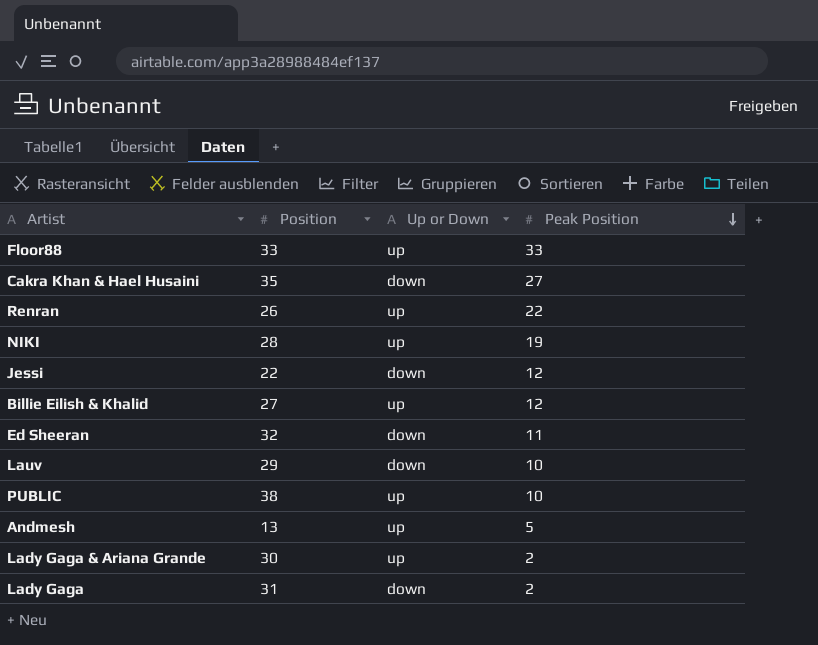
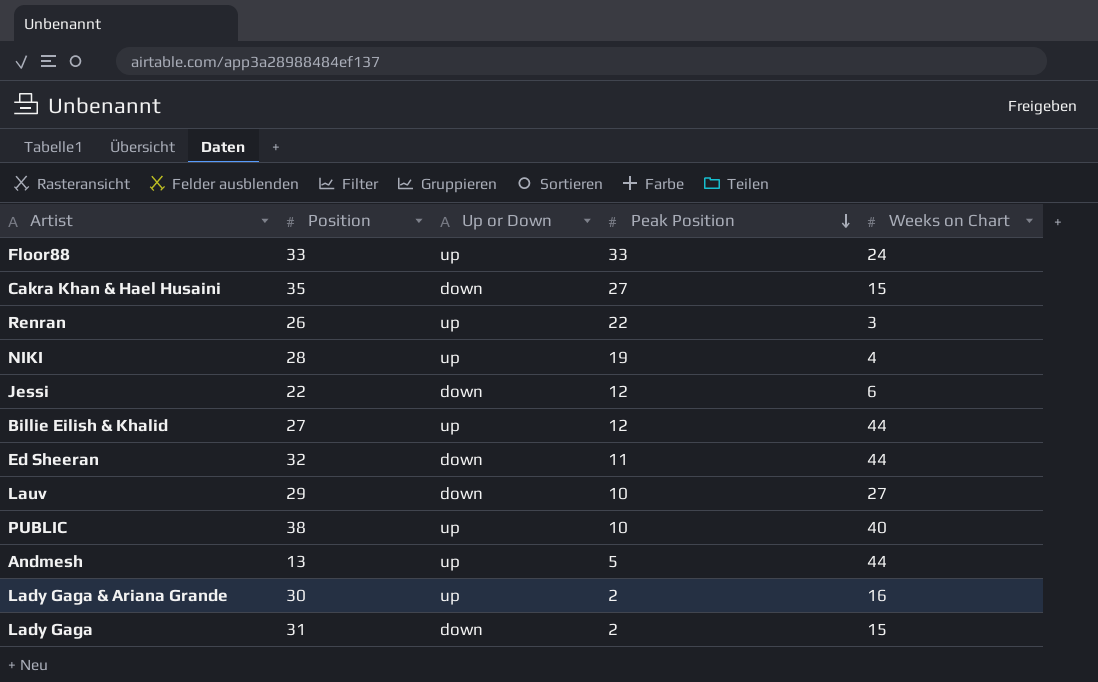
column Weeks on Chart | position: none -> 5

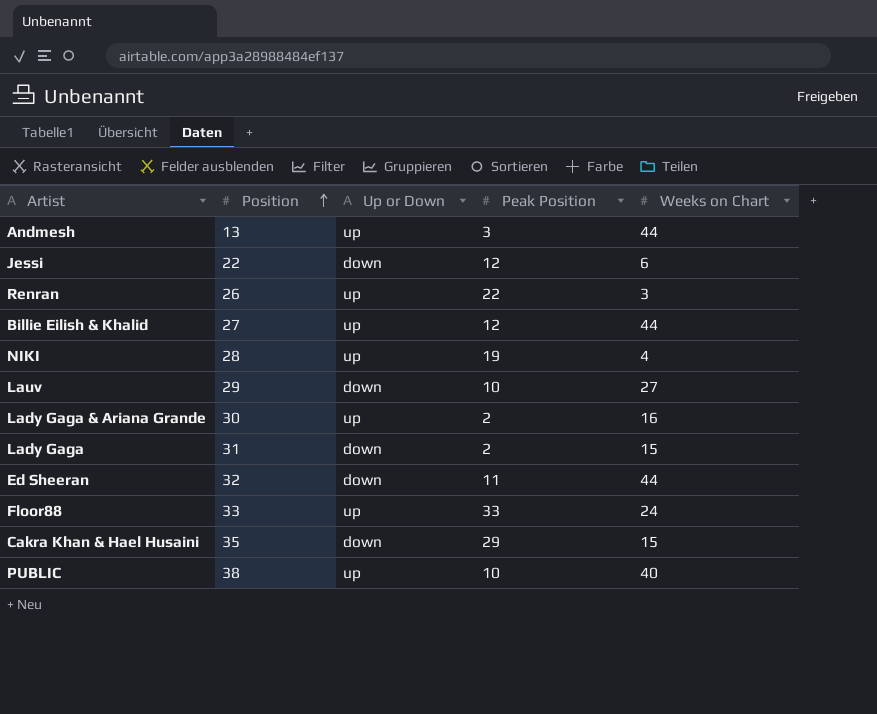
row order: Peak Position descending -> Position ascending
Andmesh | Peak Position: 5 -> 3
Cakra Khan & Hael Husaini | Peak Position: 27 -> 29

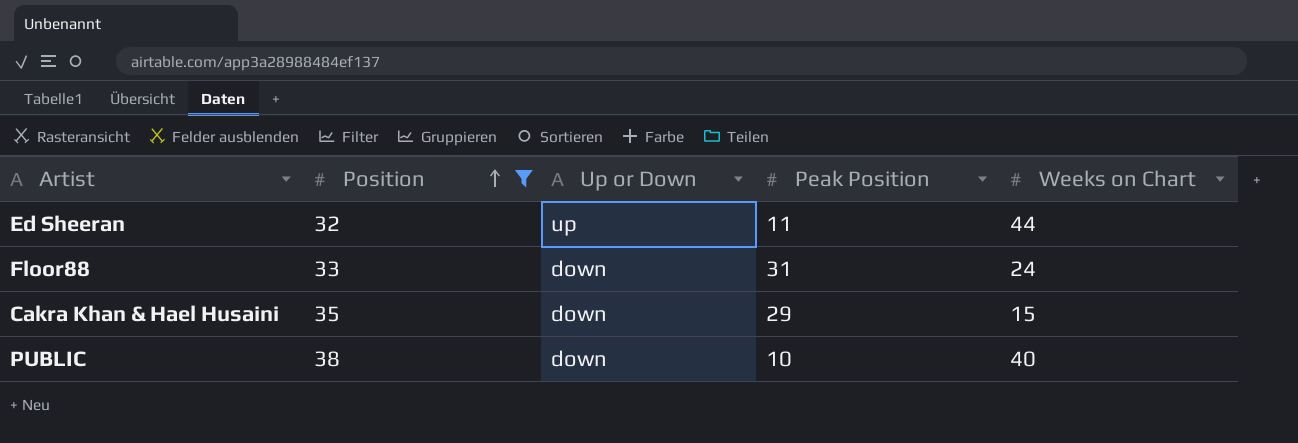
filter: none -> Position >= 32
Ed Sheeran | Up or Down: down -> up
Floor88 | Up or Down: up -> down
Floor88 | Peak Position: 33 -> 31
PUBLIC | Up or Down: up -> down

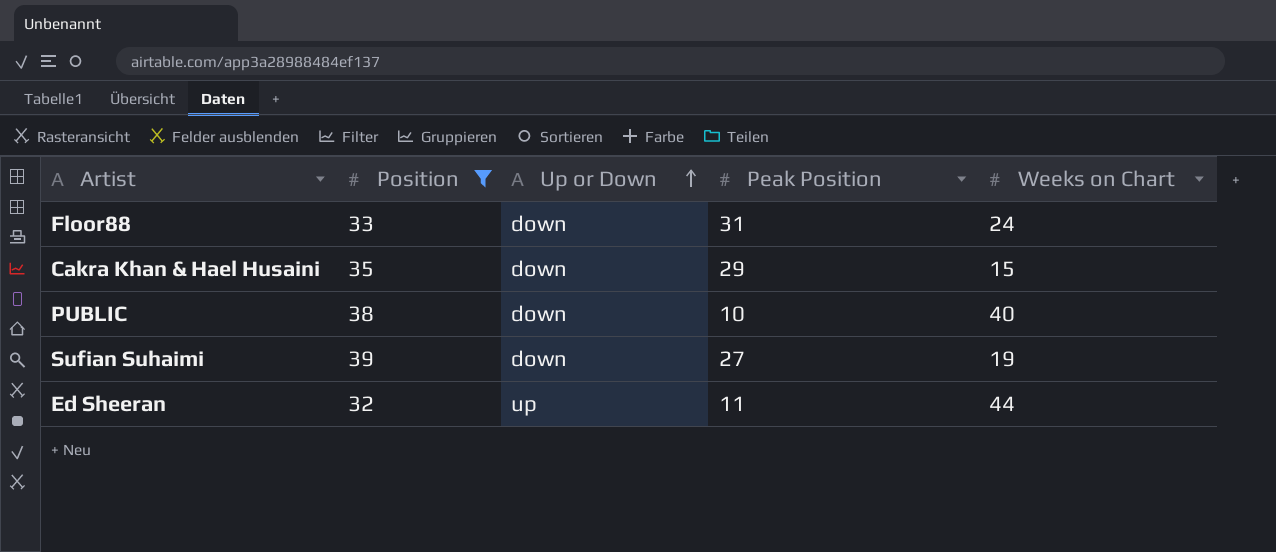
row order: Position ascending -> Up or Down ascending
row Sufian Suhaimi: none -> 39 | down | 27 | 19

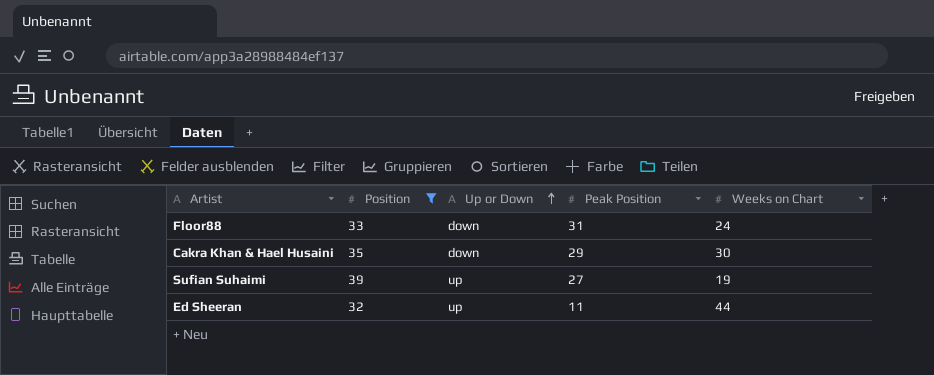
row PUBLIC: 38 | down | 10 | 40 -> none
Cakra Khan & Hael Husaini | Weeks on Chart: 15 -> 30
Sufian Suhaimi | Up or Down: down -> up

